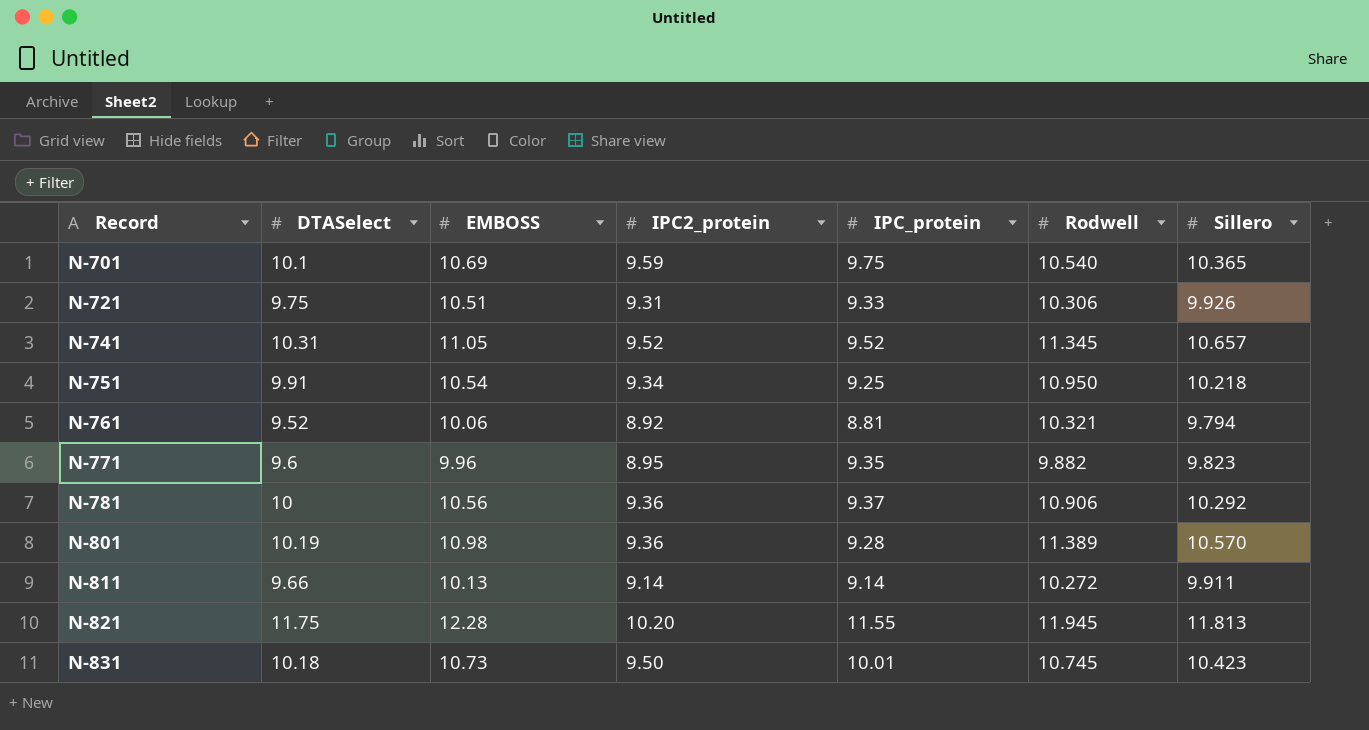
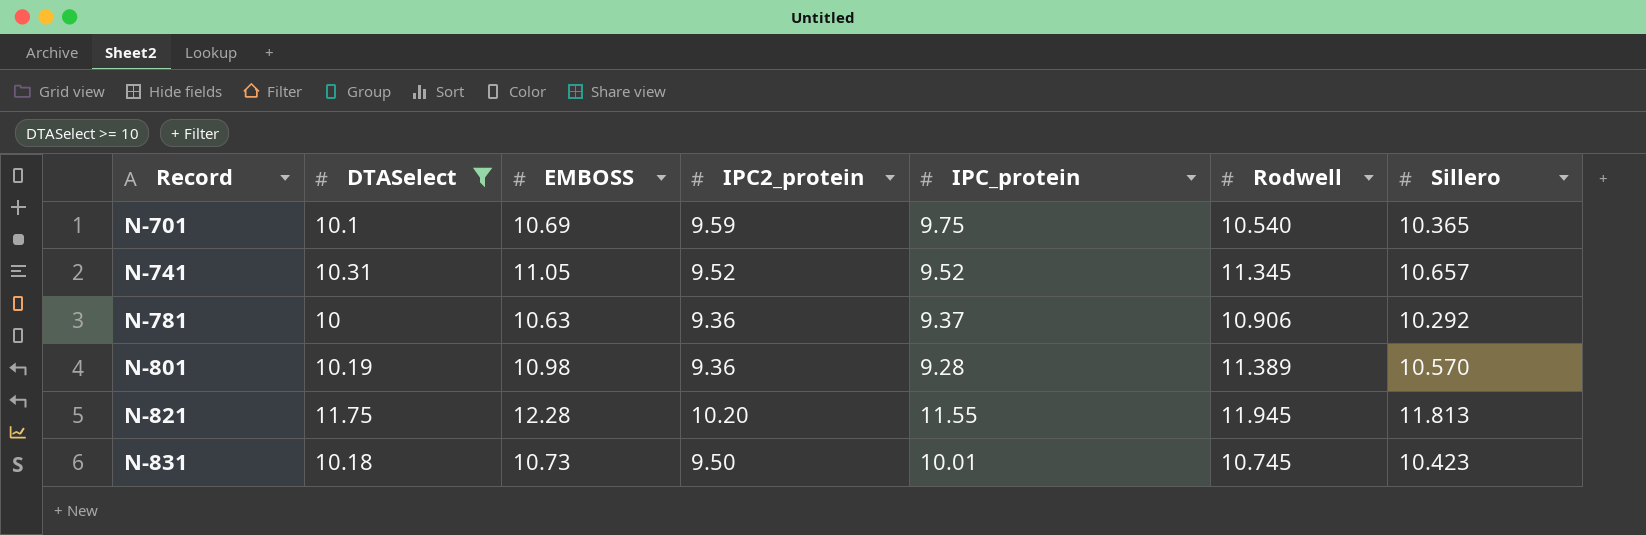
filter: none -> DTASelect >= 10
N-781 | EMBOSS: 10.56 -> 10.63

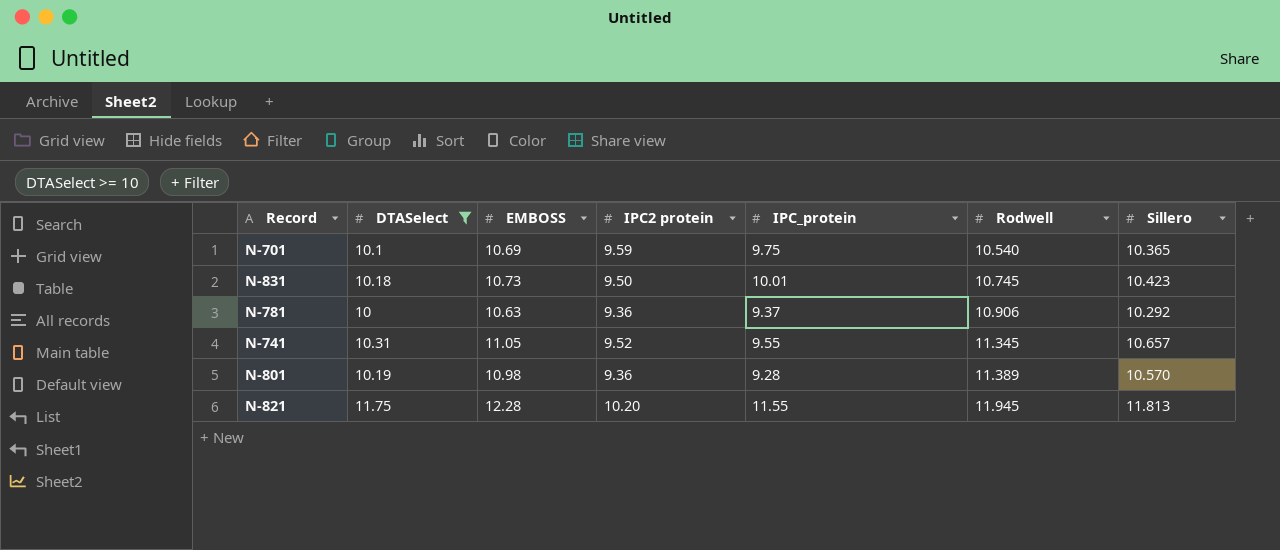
row order: Record ascending -> Rodwell ascending
column name: IPC2_protein -> IPC2 protein
N-741 | IPC_protein: 9.52 -> 9.55

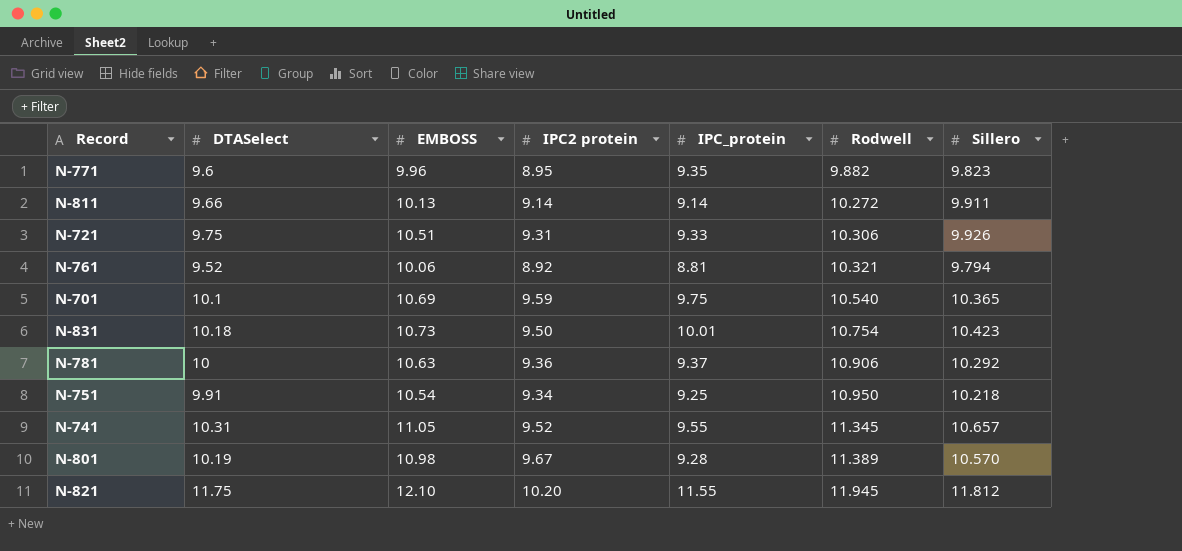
filter: DTASelect >= 10 -> none
N-831 | Rodwell: 10.745 -> 10.754
N-801 | IPC2 protein: 9.36 -> 9.67
N-821 | EMBOSS: 12.28 -> 12.10
N-821 | Sillero: 11.813 -> 11.812

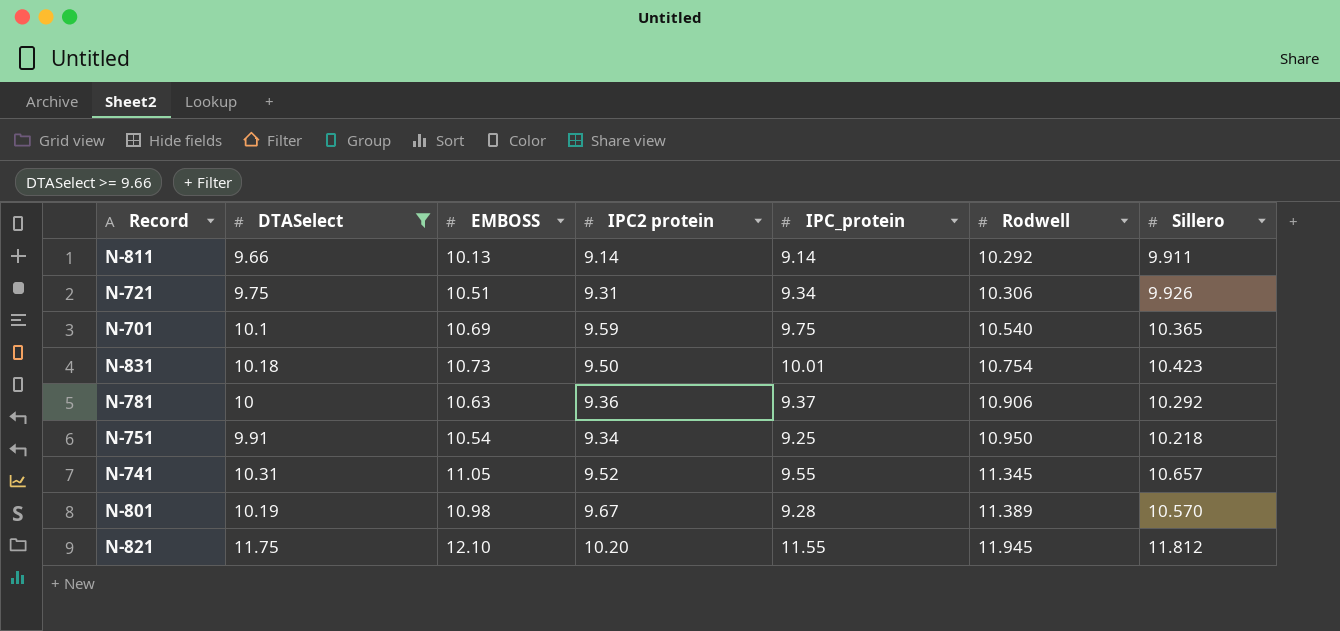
filter: none -> DTASelect >= 9.66
N-811 | Rodwell: 10.272 -> 10.292
N-721 | IPC_protein: 9.33 -> 9.34

